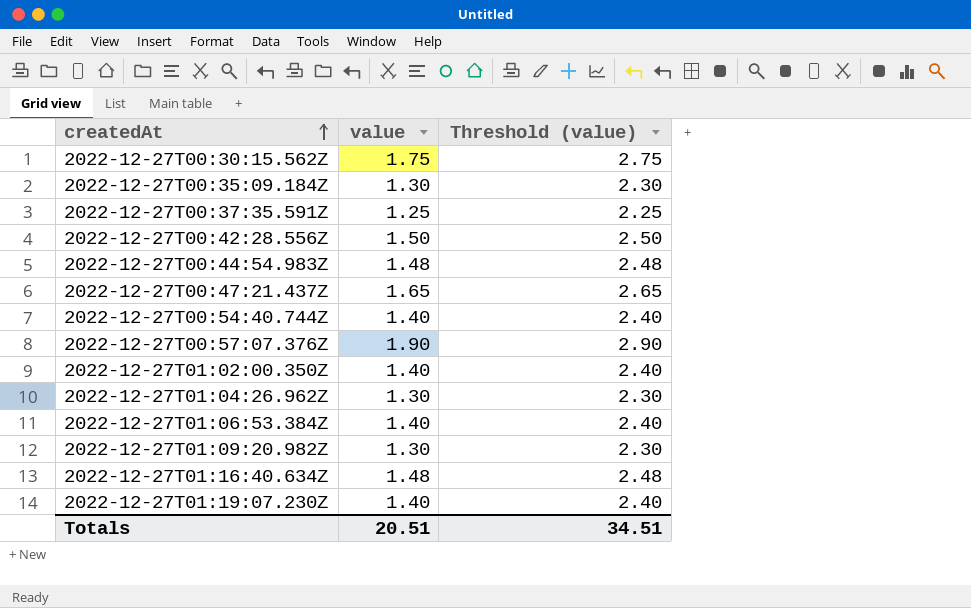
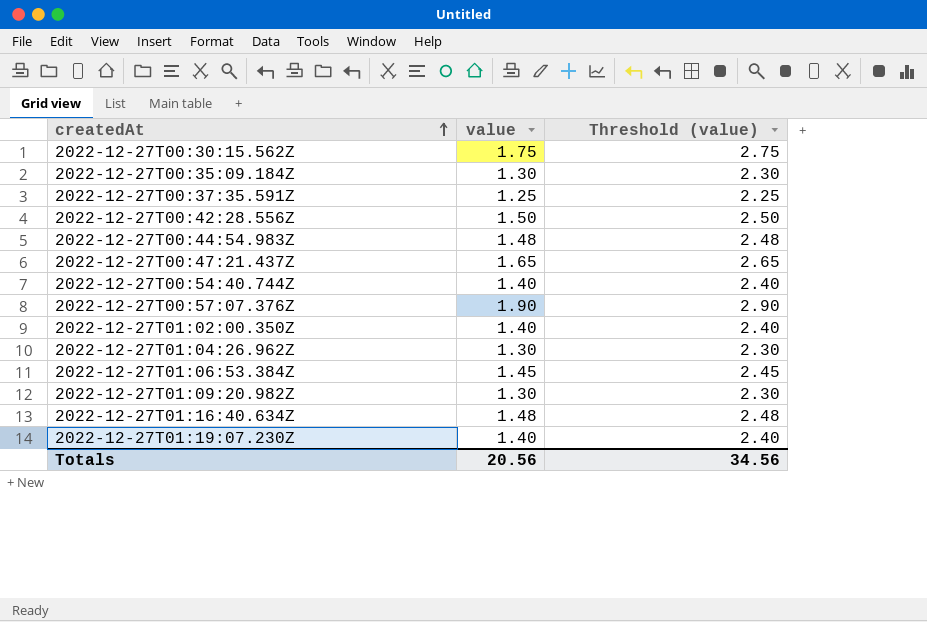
2022-12-27T01:06:53.384Z | value: 1.40 -> 1.45
2022-12-27T01:06:53.384Z | Threshold (value): 2.40 -> 2.45
Totals | value: 20.51 -> 20.56
Totals | Threshold (value): 34.51 -> 34.56

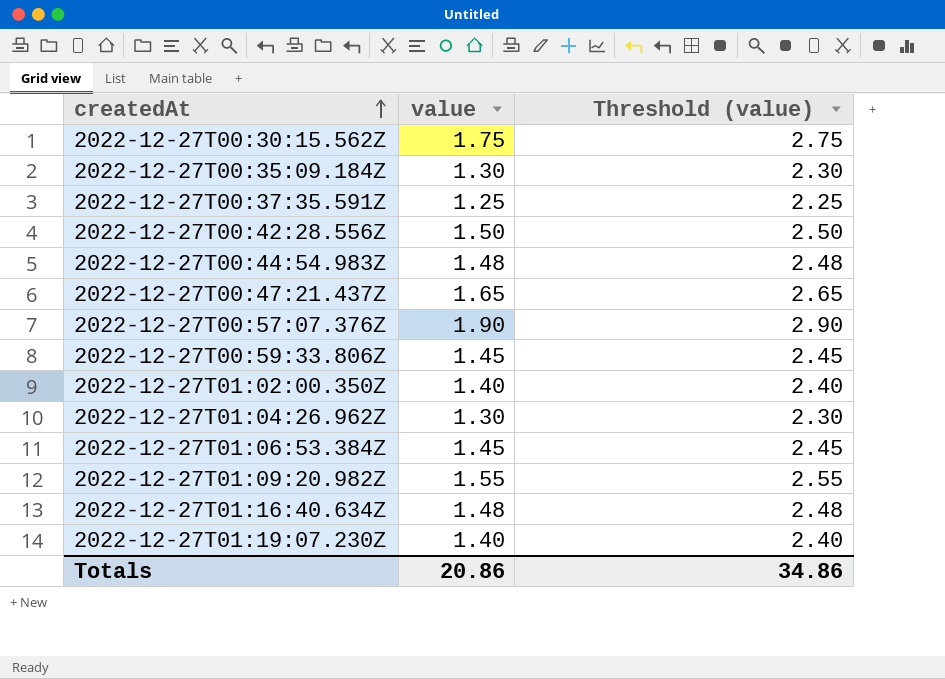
row 2022-12-27T00:54:40.744Z: 1.40 | 2.40 -> none
row 2022-12-27T00:59:33.806Z: none -> 1.45 | 2.45
2022-12-27T01:09:20.982Z | value: 1.30 -> 1.55
2022-12-27T01:09:20.982Z | Threshold (value): 2.30 -> 2.55
Totals | value: 20.56 -> 20.86
Totals | Threshold (value): 34.56 -> 34.86

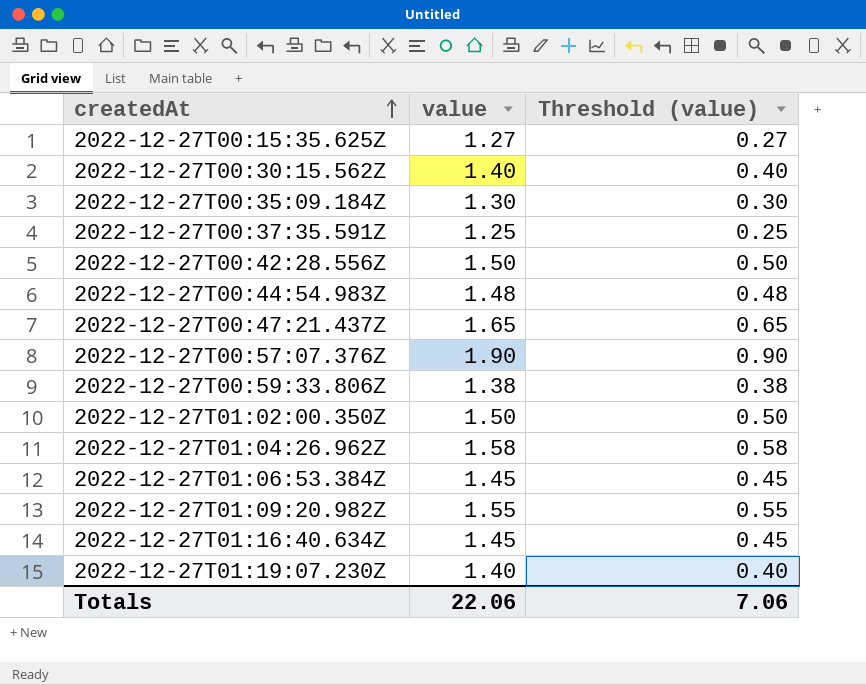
column Threshold (value) | formula: [value] + 1 -> [value] - 1
row 2022-12-27T00:15:35.625Z: none -> 1.27 | 0.27
2022-12-27T00:30:15.562Z | value: 1.75 -> 1.40
2022-12-27T00:59:33.806Z | value: 1.45 -> 1.38
2022-12-27T01:02:00.350Z | value: 1.40 -> 1.50
2022-12-27T01:04:26.962Z | value: 1.30 -> 1.58
2022-12-27T01:16:40.634Z | value: 1.48 -> 1.45
Totals | value: 20.86 -> 22.06
Totals | Threshold (value): 34.86 -> 7.06

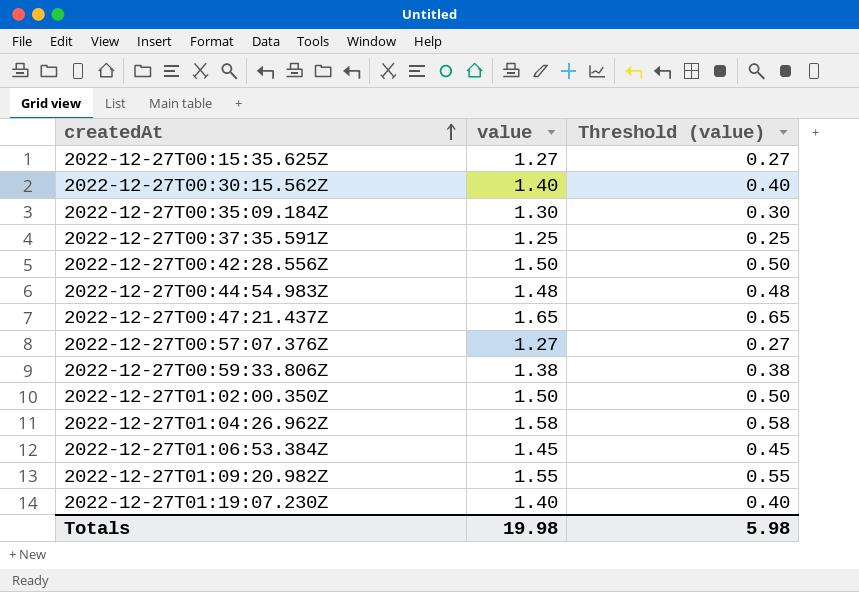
row 2022-12-27T01:16:40.634Z: 1.45 | 0.45 -> none
2022-12-27T00:57:07.376Z | value: 1.90 -> 1.27
2022-12-27T00:57:07.376Z | Threshold (value): 0.90 -> 0.27
Totals | value: 22.06 -> 19.98
Totals | Threshold (value): 7.06 -> 5.98

